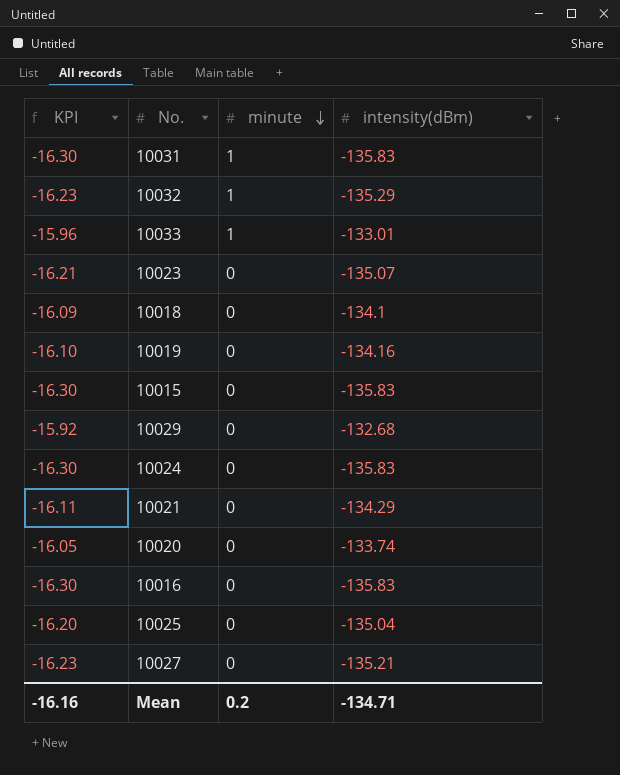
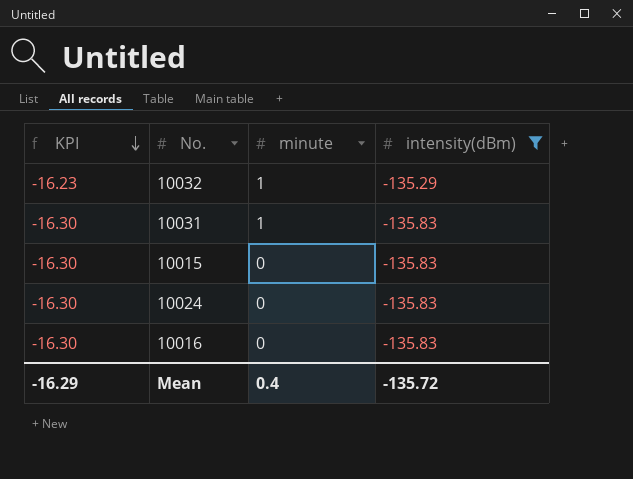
filter: none -> intensity(dBm) <= -135.29
row order: minute descending -> KPI descending
Mean | KPI: -16.16 -> -16.29
Mean | minute: 0.2 -> 0.4
Mean | intensity(dBm): -134.71 -> -135.72

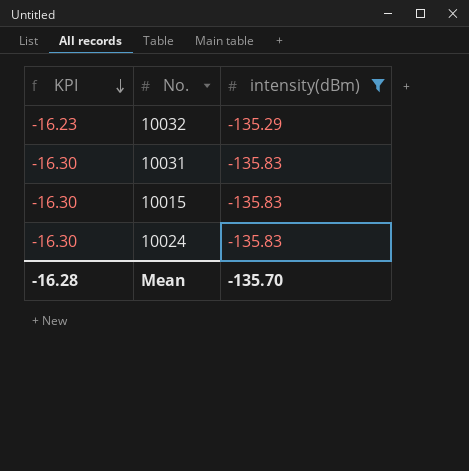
column minute | position: 3 -> none
row 10016: -16.30 | 0 | -135.83 -> none
Mean | KPI: -16.29 -> -16.28
Mean | intensity(dBm): -135.72 -> -135.70

